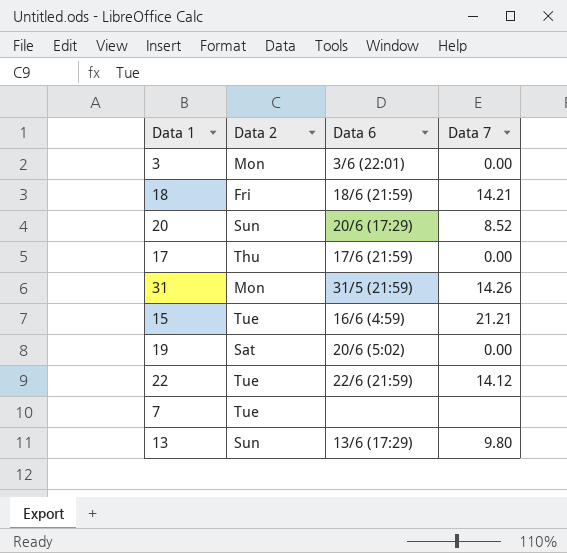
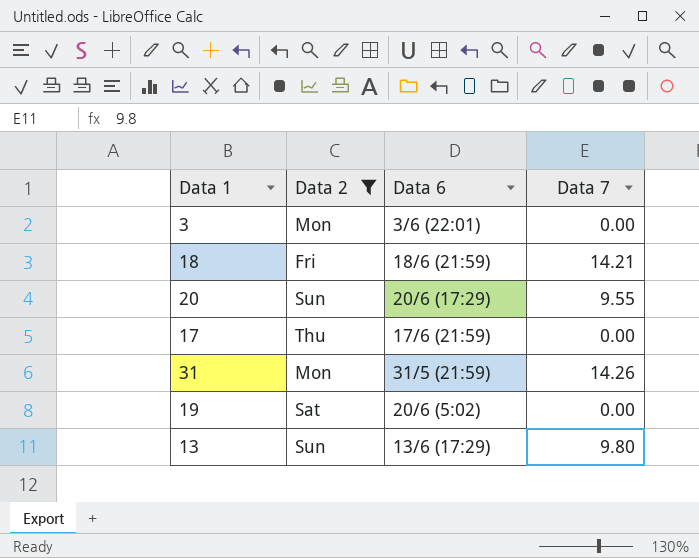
filter: none -> Data 2 != Tue
20 | Data 7: 8.52 -> 9.55

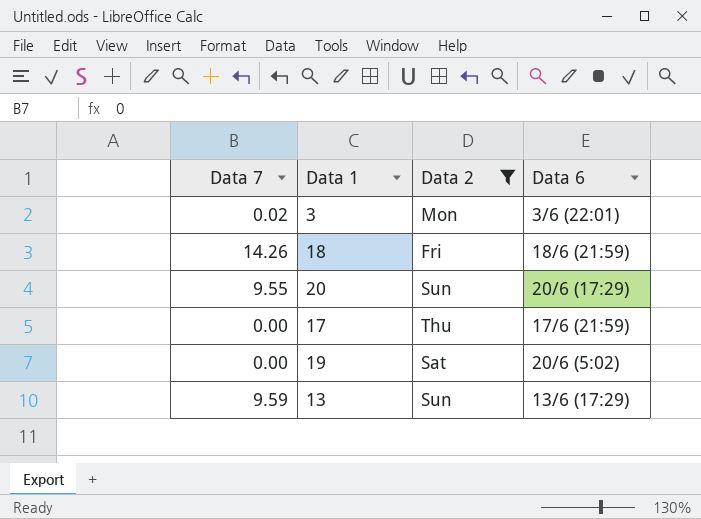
column Data 7 | position: 4 -> 1
row 31: Mon | 31/5 (21:59) | 14.26 -> none
3 | Data 7: 0.00 -> 0.02
18 | Data 7: 14.21 -> 14.26
13 | Data 7: 9.80 -> 9.59

